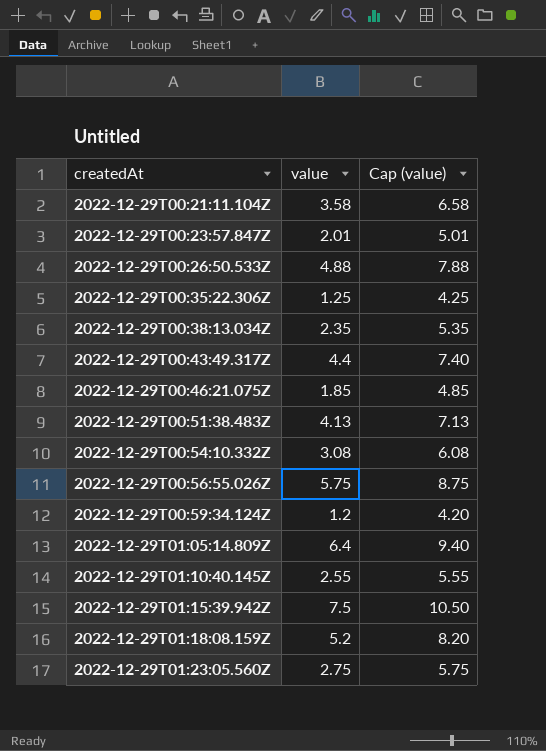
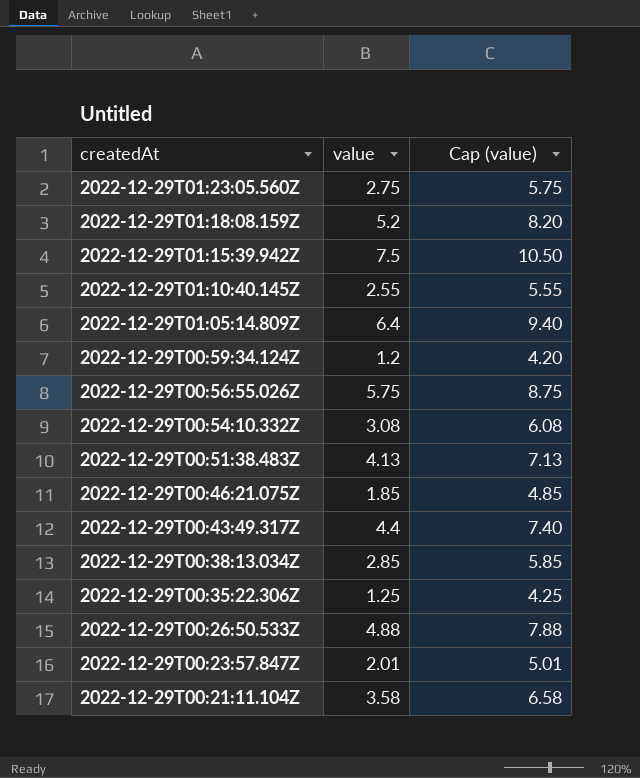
row order: createdAt ascending -> createdAt descending
2022-12-29T00:38:13.034Z | value: 2.35 -> 2.85
2022-12-29T00:38:13.034Z | Cap (value): 5.35 -> 5.85

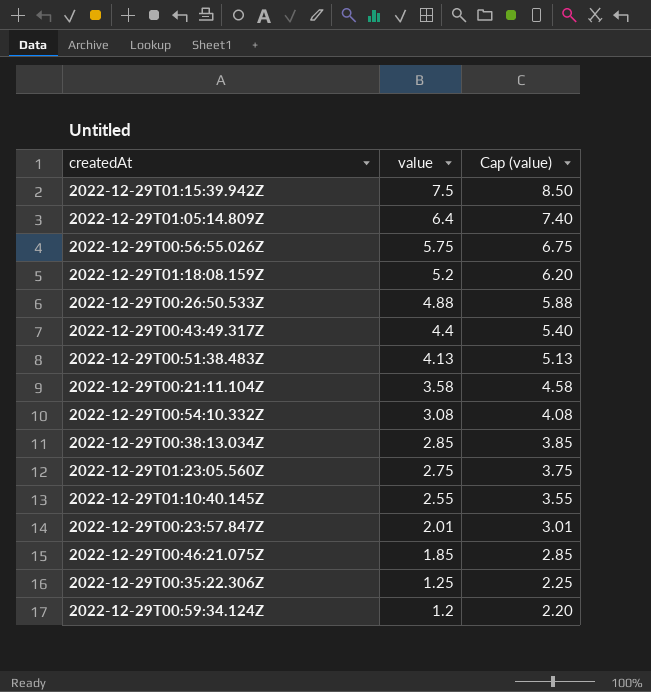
row order: createdAt descending -> value descending
column Cap (value) | formula: [value] + 3 -> [value] + 1

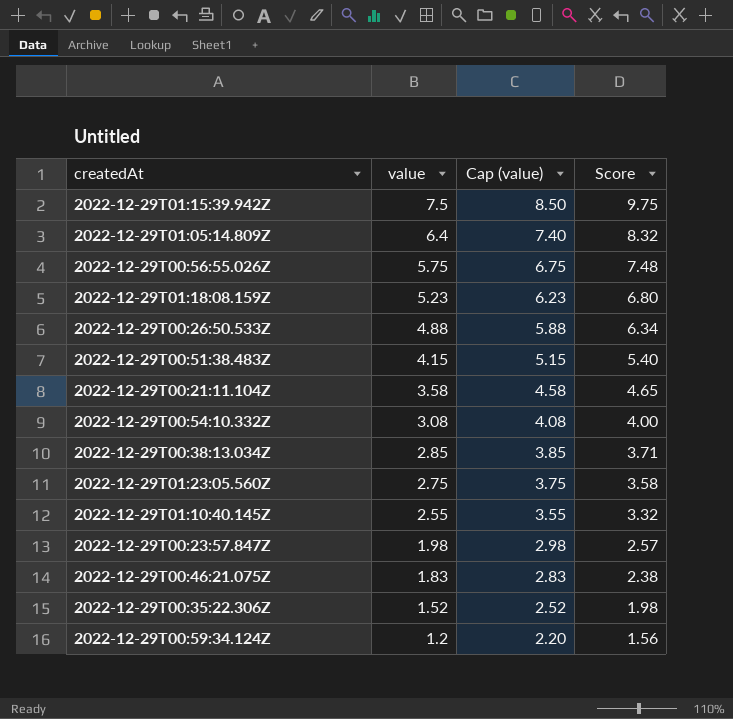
column Score | formula: none -> [value] * 1.3
row 2022-12-29T00:43:49.317Z: 4.4 | 5.40 -> none
2022-12-29T01:18:08.159Z | value: 5.2 -> 5.23
2022-12-29T01:18:08.159Z | Cap (value): 6.20 -> 6.23
2022-12-29T00:51:38.483Z | value: 4.13 -> 4.15
2022-12-29T00:51:38.483Z | Cap (value): 5.13 -> 5.15
2022-12-29T00:23:57.847Z | value: 2.01 -> 1.98
2022-12-29T00:23:57.847Z | Cap (value): 3.01 -> 2.98
2022-12-29T00:46:21.075Z | value: 1.85 -> 1.83
2022-12-29T00:46:21.075Z | Cap (value): 2.85 -> 2.83
2022-12-29T00:35:22.306Z | value: 1.25 -> 1.52
2022-12-29T00:35:22.306Z | Cap (value): 2.25 -> 2.52

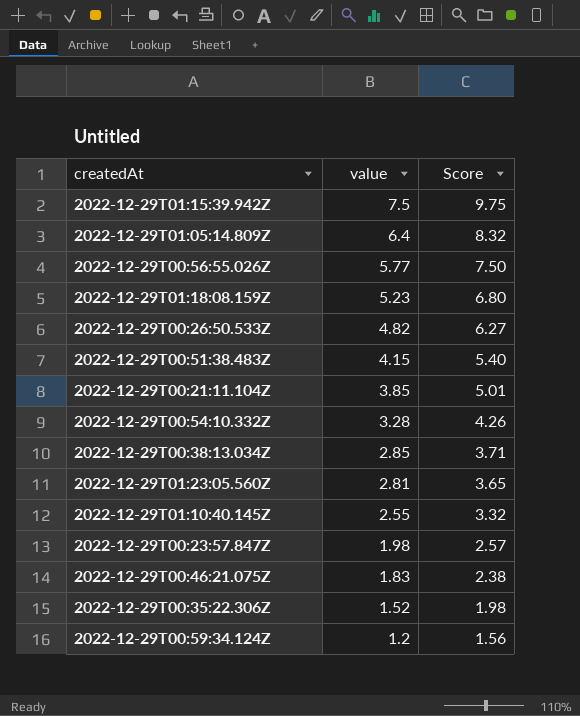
column Cap (value) | formula: [value] + 1 -> none
2022-12-29T00:56:55.026Z | value: 5.75 -> 5.77
2022-12-29T00:56:55.026Z | Score: 7.48 -> 7.50
2022-12-29T00:26:50.533Z | value: 4.88 -> 4.82
2022-12-29T00:26:50.533Z | Score: 6.34 -> 6.27
2022-12-29T00:21:11.104Z | value: 3.58 -> 3.85
2022-12-29T00:21:11.104Z | Score: 4.65 -> 5.01
2022-12-29T00:54:10.332Z | value: 3.08 -> 3.28
2022-12-29T00:54:10.332Z | Score: 4.00 -> 4.26
2022-12-29T01:23:05.560Z | value: 2.75 -> 2.81
2022-12-29T01:23:05.560Z | Score: 3.58 -> 3.65

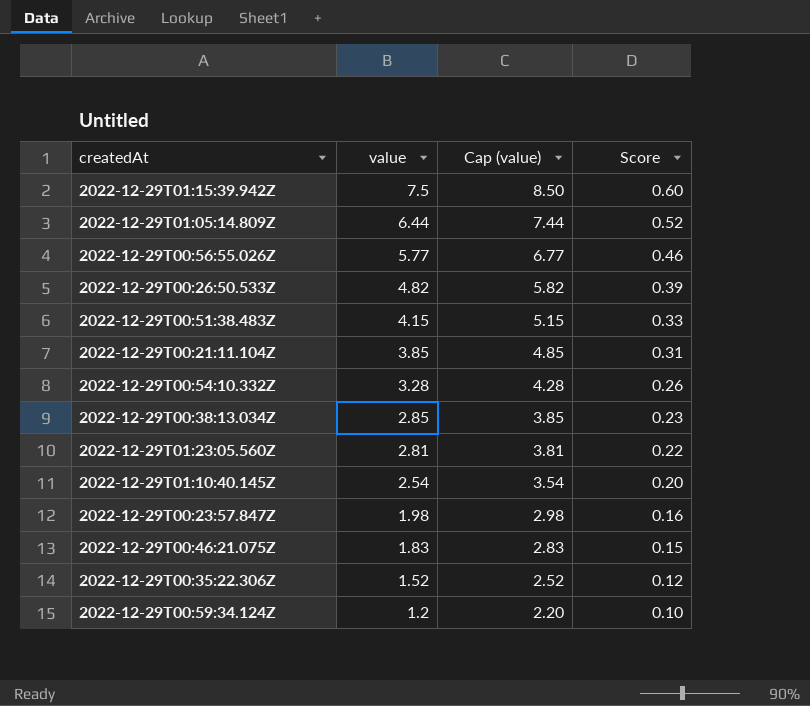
column Cap (value) | formula: none -> [value] + 1
column Score | formula: [value] * 1.3 -> [value] * 0.08
row 2022-12-29T01:18:08.159Z: 5.23 | 6.80 -> none
2022-12-29T01:05:14.809Z | value: 6.4 -> 6.44
2022-12-29T01:10:40.145Z | value: 2.55 -> 2.54

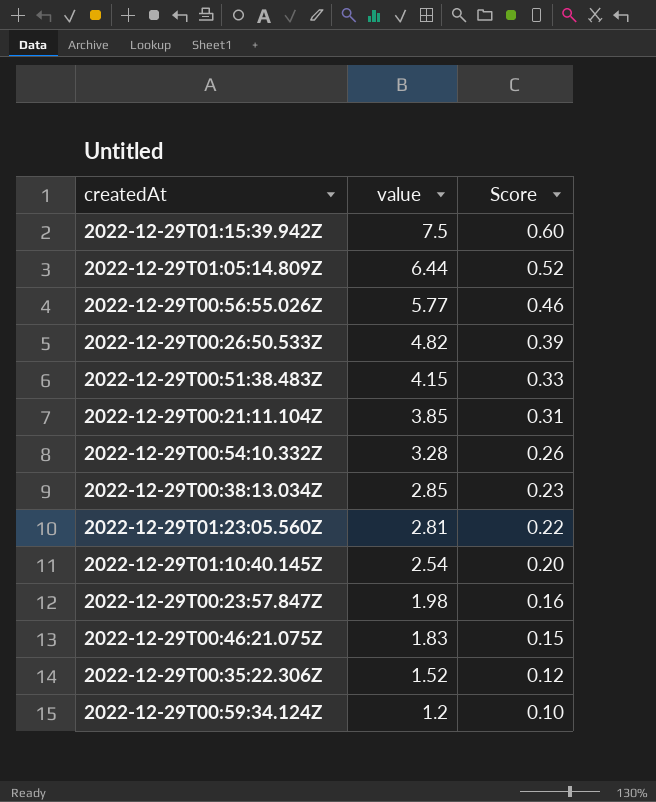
column Cap (value) | formula: [value] + 1 -> none

